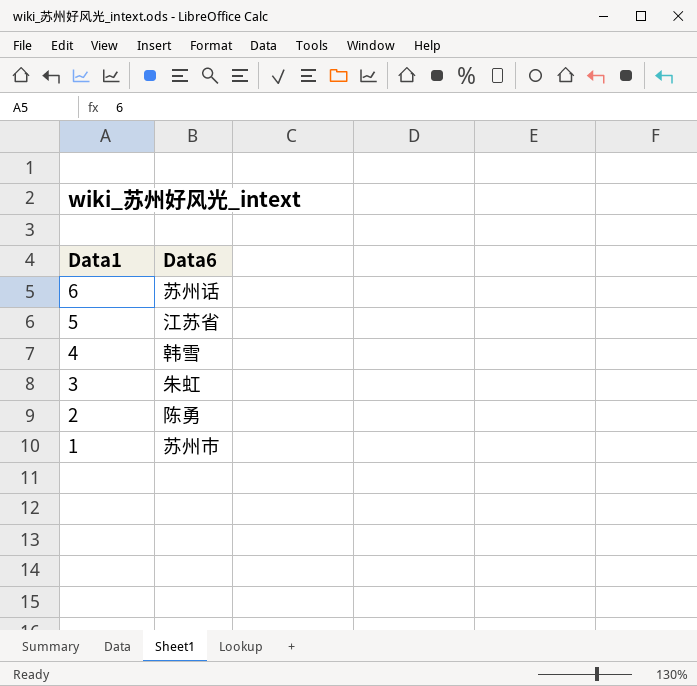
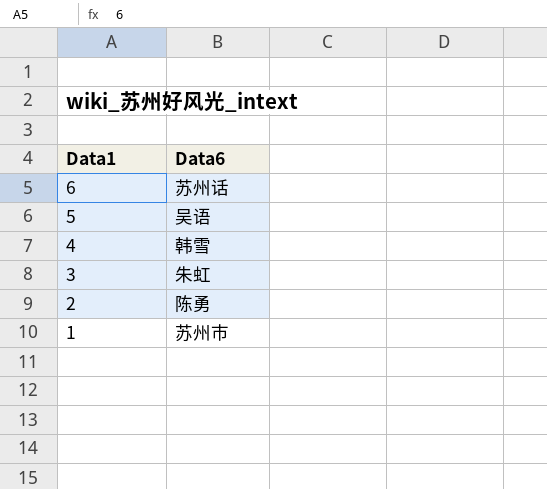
5 | Data6: 江苏省 -> 吴语

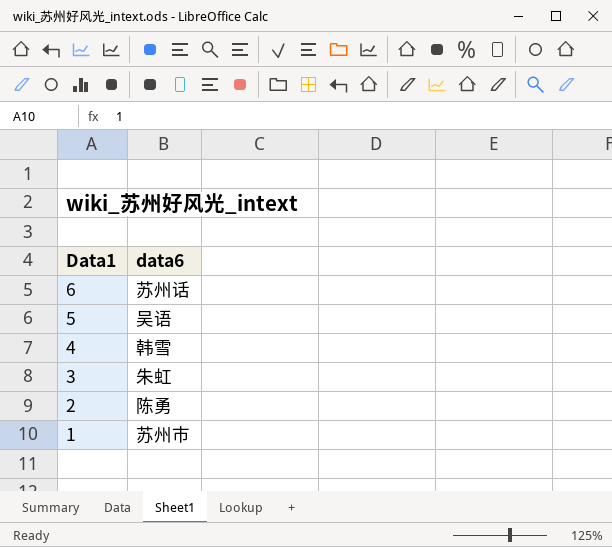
column name: Data6 -> data6

